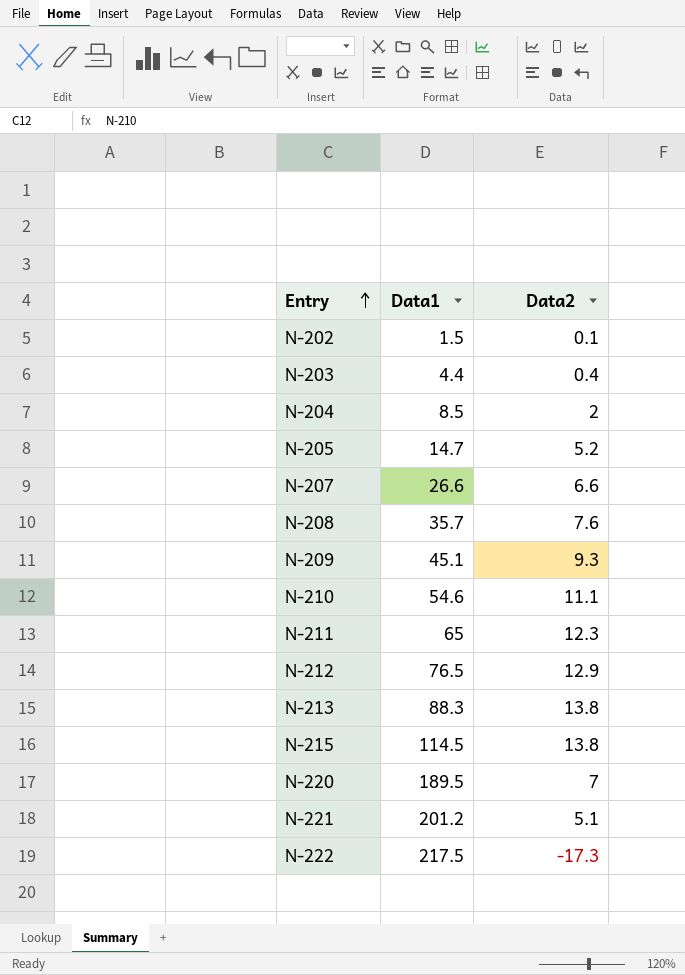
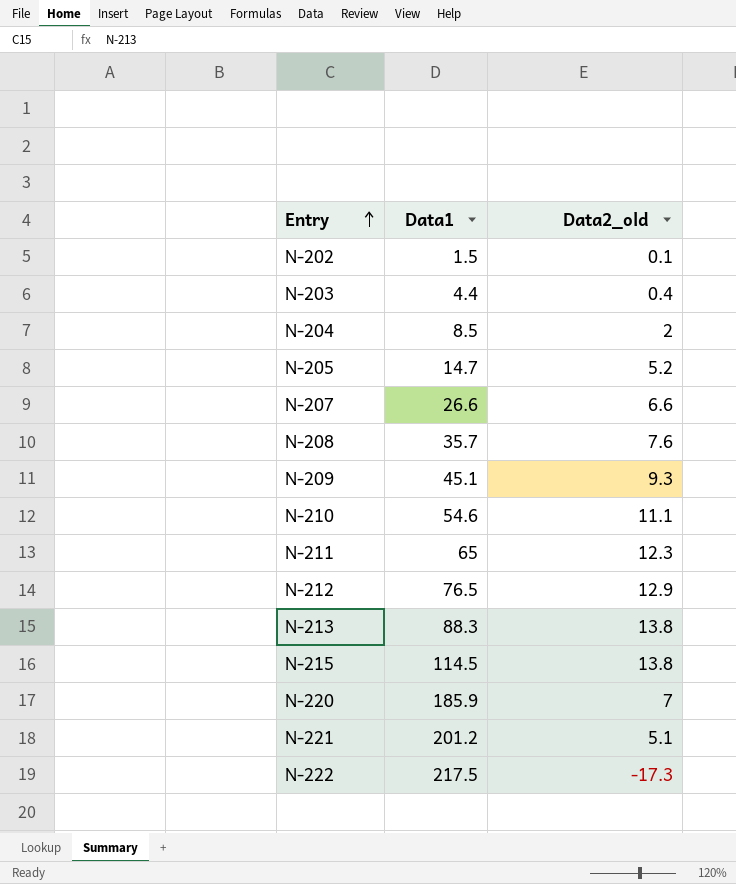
column name: Data2 -> Data2_old
N-220 | Data1: 189.5 -> 185.9

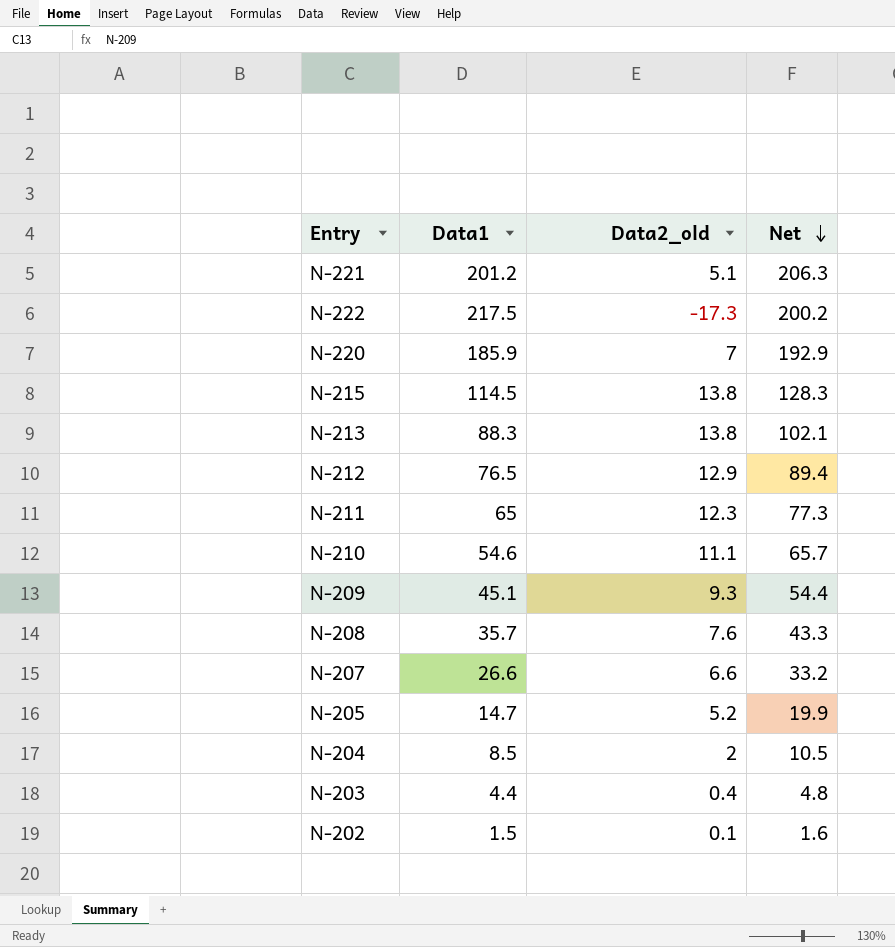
row order: Entry ascending -> Net descending
column Net | formula: none -> [Data1] + [Data2_old]

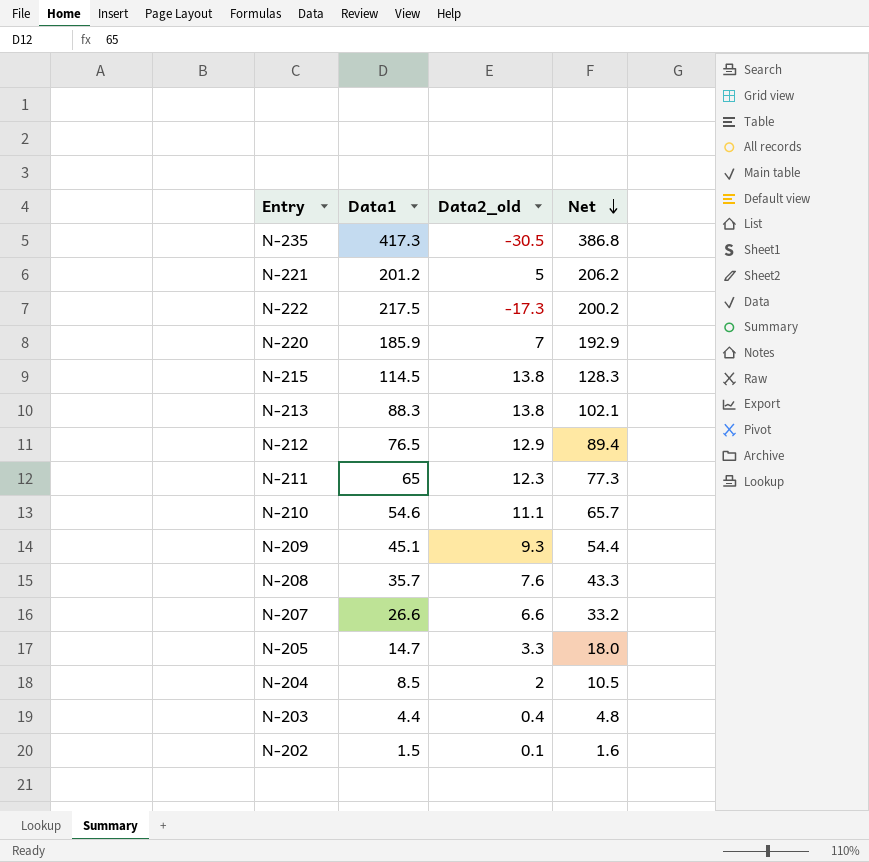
row N-235: none -> 417.3 | -30.5 | 386.8
N-221 | Data2_old: 5.1 -> 5
N-221 | Net: 206.3 -> 206.2
N-205 | Data2_old: 5.2 -> 3.3
N-205 | Net: 19.9 -> 18.0

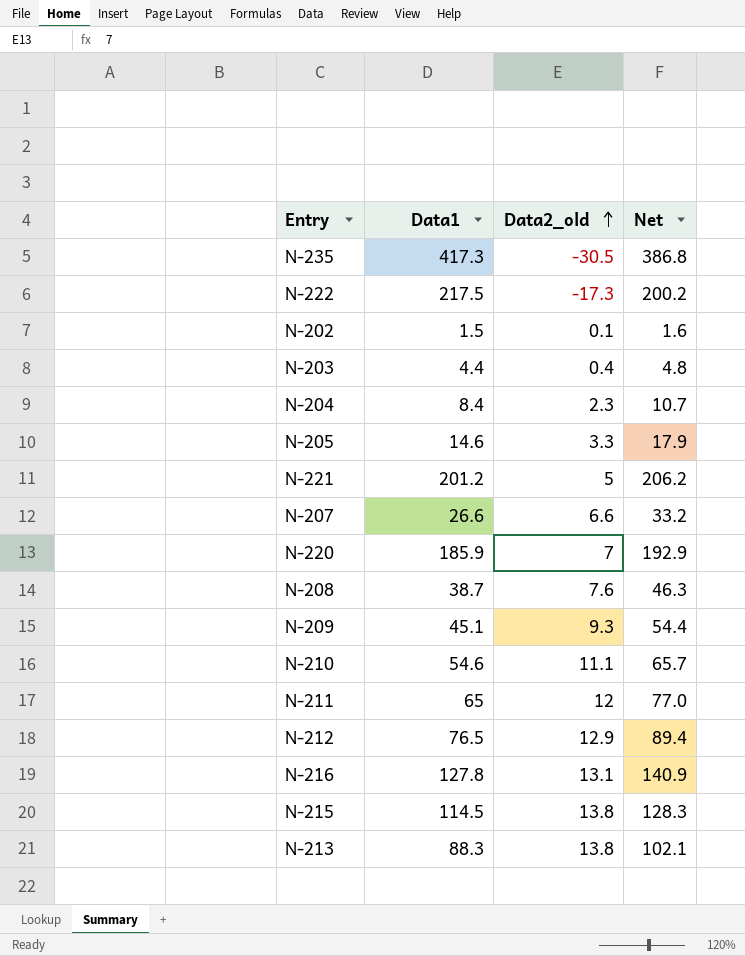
row order: Net descending -> Data2_old ascending
N-204 | Data1: 8.5 -> 8.4
N-204 | Data2_old: 2 -> 2.3
N-204 | Net: 10.5 -> 10.7
N-205 | Data1: 14.7 -> 14.6
N-205 | Net: 18.0 -> 17.9
N-208 | Data1: 35.7 -> 38.7
N-208 | Net: 43.3 -> 46.3
N-211 | Data2_old: 12.3 -> 12
N-211 | Net: 77.3 -> 77.0
row N-216: none -> 127.8 | 13.1 | 140.9

